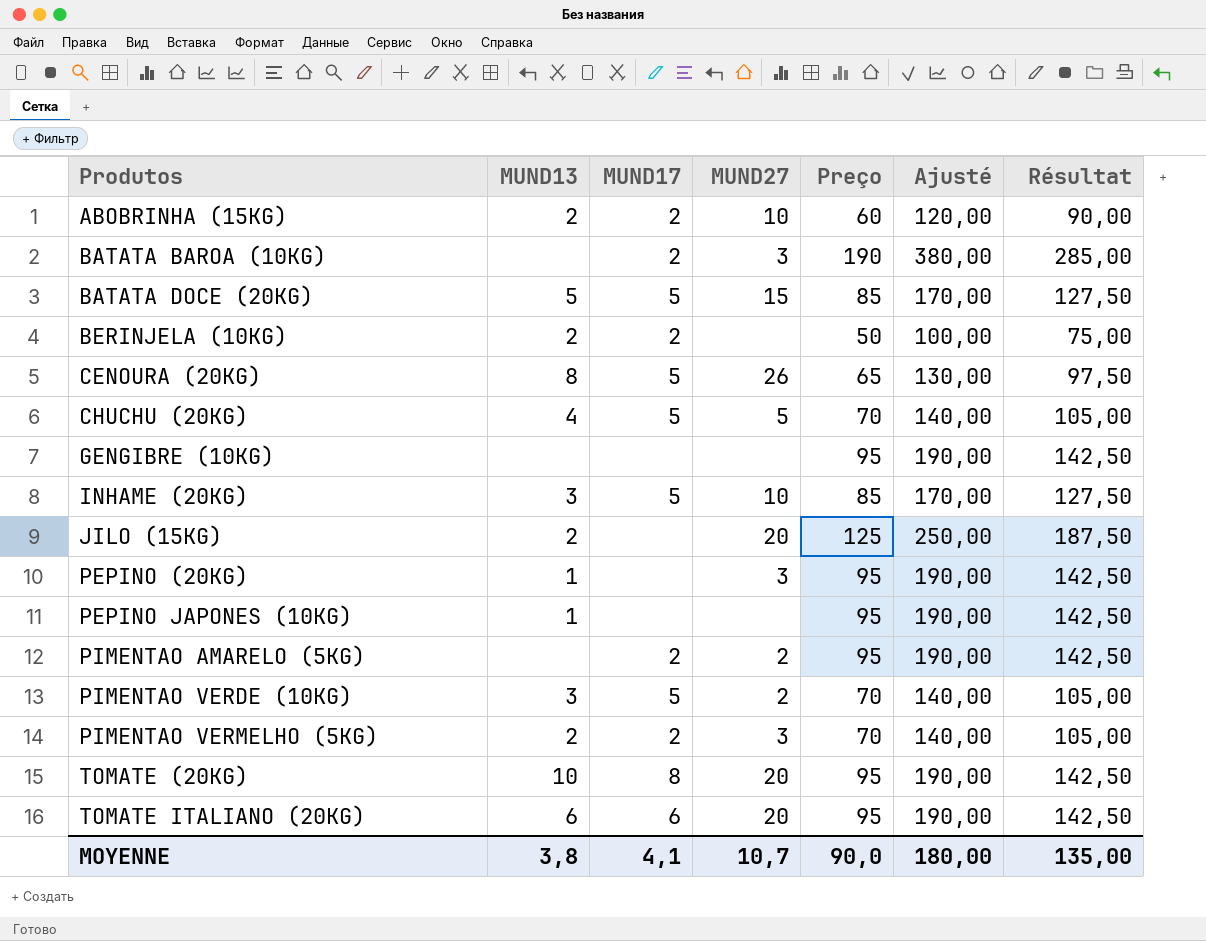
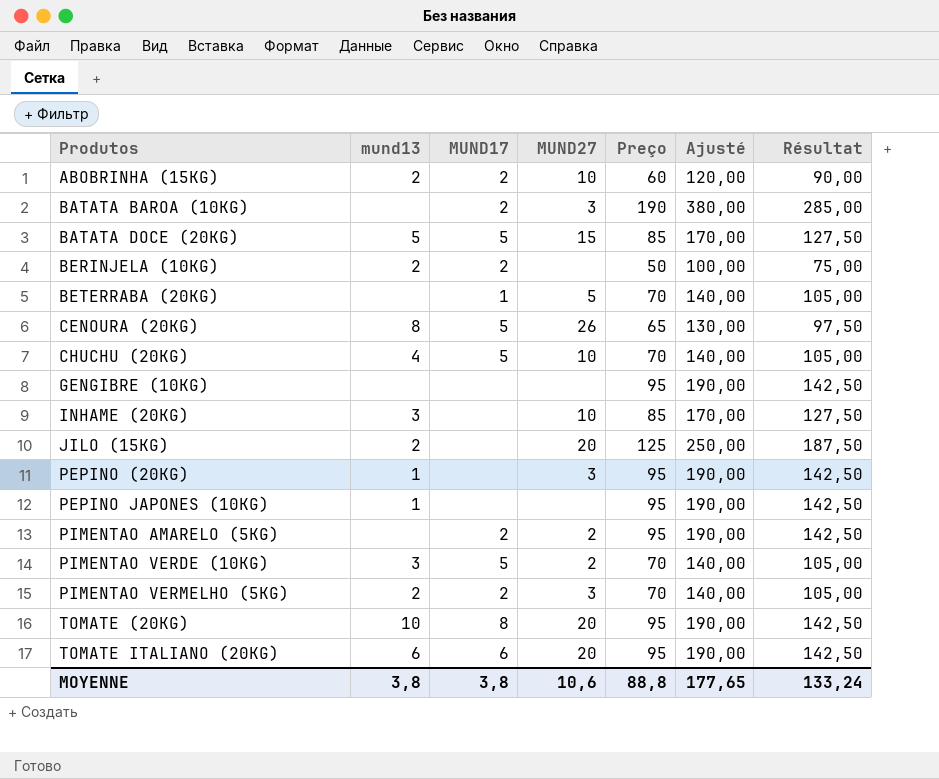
column name: MUND13 -> mund13
row BETERRABA (20KG): none -> none | 1 | 5 | 70 | 140,00 | 105,00
CHUCHU (20KG) | MUND27: 5 -> 10
INHAME (20KG) | MUND17: 5 -> none
MOYENNE | MUND17: 4,1 -> 3,8
MOYENNE | MUND27: 10,7 -> 10,6
MOYENNE | Preço: 90,0 -> 88,8
MOYENNE | Ajusté: 180,00 -> 177,65
MOYENNE | Résultat: 135,00 -> 133,24

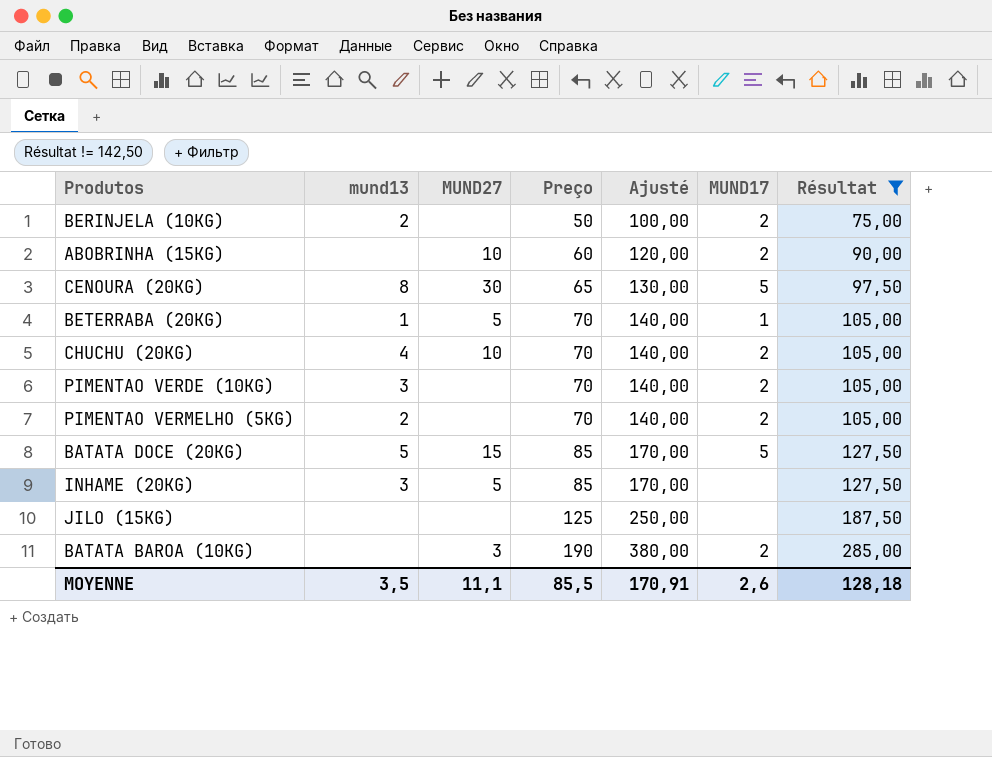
filter: none -> Résultat != 142,50
row order: Produtos ascending -> Preço ascending
column MUND17 | position: 3 -> 6
ABOBRINHA (15KG) | mund13: 2 -> none
CENOURA (20KG) | MUND27: 26 -> 30
BETERRABA (20KG) | mund13: none -> 1
CHUCHU (20KG) | MUND17: 5 -> 2
PIMENTAO VERDE (10KG) | MUND27: 2 -> none
PIMENTAO VERDE (10KG) | MUND17: 5 -> 2
PIMENTAO VERMELHO (5KG) | MUND27: 3 -> none
INHAME (20KG) | MUND27: 10 -> 5
JILO (15KG) | mund13: 2 -> none
JILO (15KG) | MUND27: 20 -> none
MOYENNE | mund13: 3,8 -> 3,5
MOYENNE | MUND27: 10,6 -> 11,1
MOYENNE | Preço: 88,8 -> 85,5
MOYENNE | Ajusté: 177,65 -> 170,91
MOYENNE | MUND17: 3,8 -> 2,6
MOYENNE | Résultat: 133,24 -> 128,18

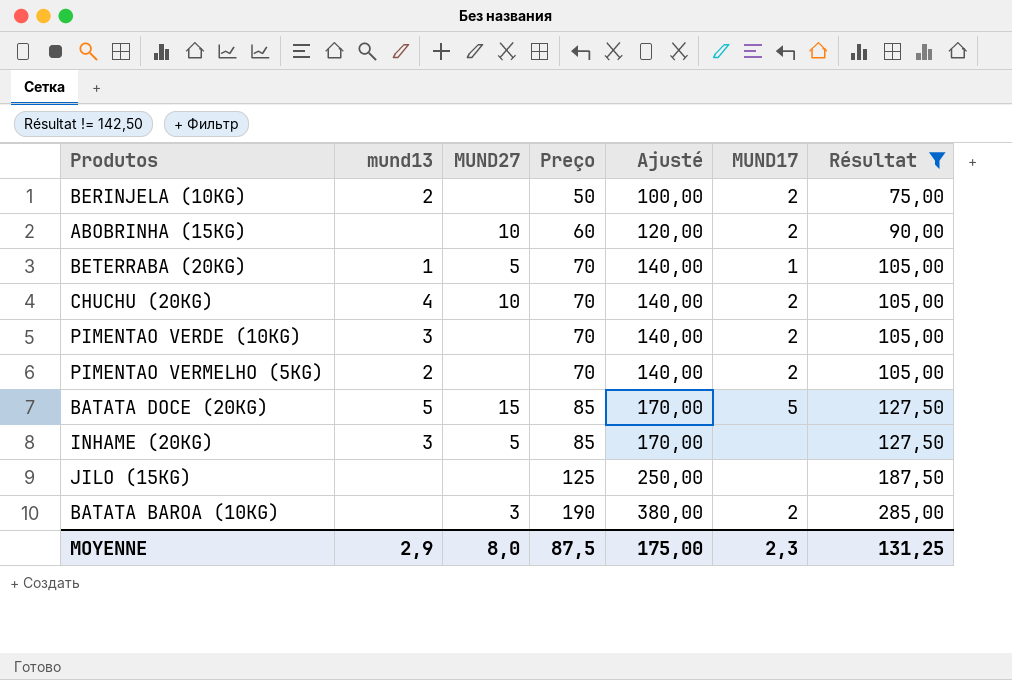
row CENOURA (20KG): 8 | 30 | 65 | 130,00 | 5 | 97,50 -> none
MOYENNE | mund13: 3,5 -> 2,9
MOYENNE | MUND27: 11,1 -> 8,0
MOYENNE | Preço: 85,5 -> 87,5
MOYENNE | Ajusté: 170,91 -> 175,00
MOYENNE | MUND17: 2,6 -> 2,3
MOYENNE | Résultat: 128,18 -> 131,25

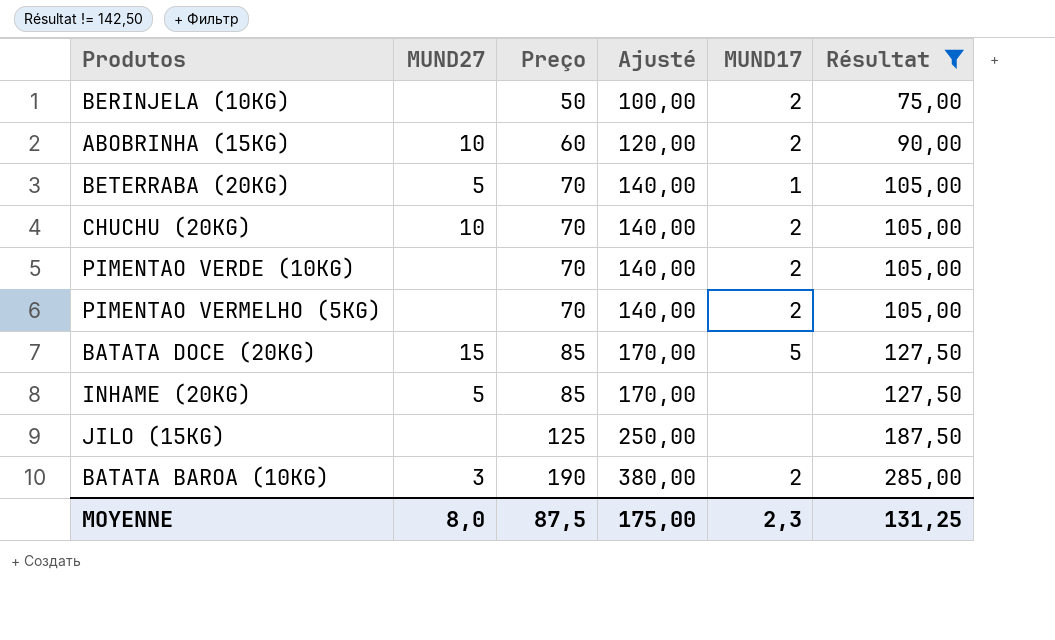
column mund13 | position: 2 -> none

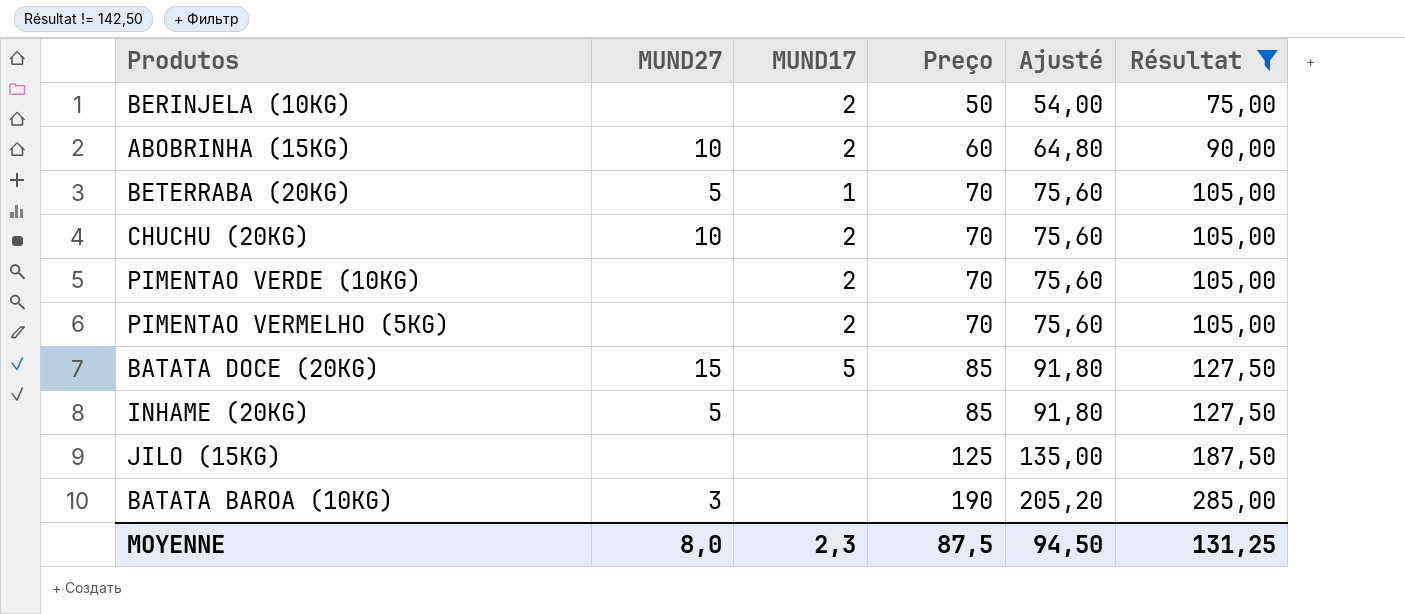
column MUND17 | position: 5 -> 3
column Ajusté | formula: [Preço] * 2 -> [Preço] * 1,08
BATATA BAROA (10KG) | MUND17: 2 -> none
MOYENNE | Ajusté: 175,00 -> 94,50

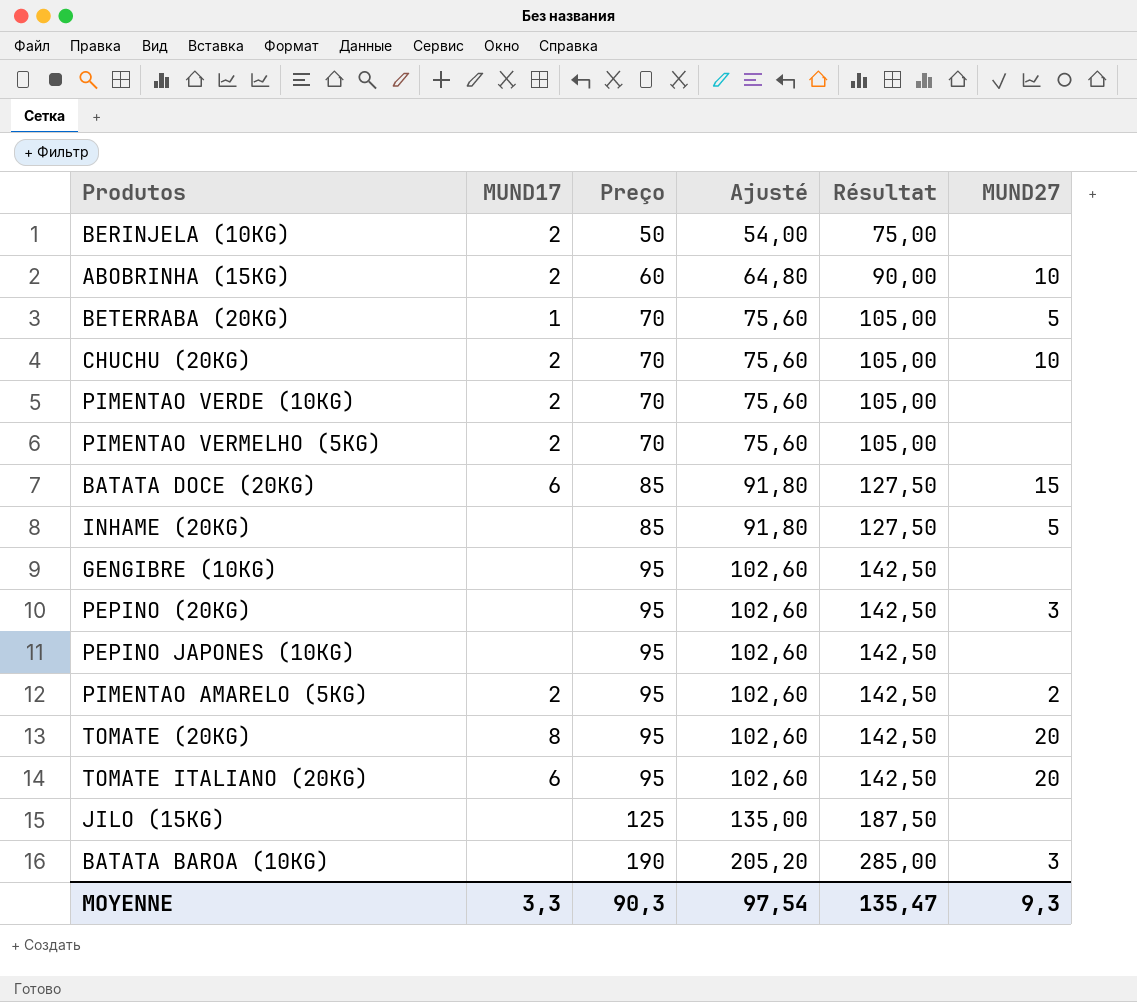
filter: Résultat != 142,50 -> none
column MUND27 | position: 2 -> 6
BATATA DOCE (20KG) | MUND17: 5 -> 6
MOYENNE | MUND17: 2,3 -> 3,3
MOYENNE | Preço: 87,5 -> 90,3
MOYENNE | Ajusté: 94,50 -> 97,54
MOYENNE | Résultat: 131,25 -> 135,47
MOYENNE | MUND27: 8,0 -> 9,3

